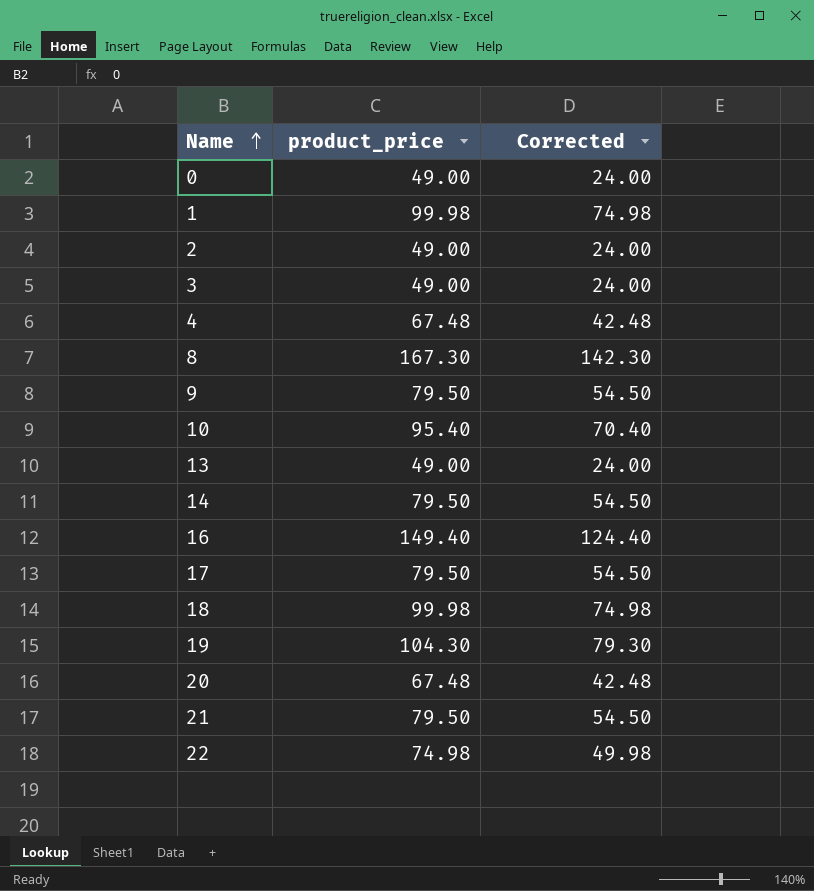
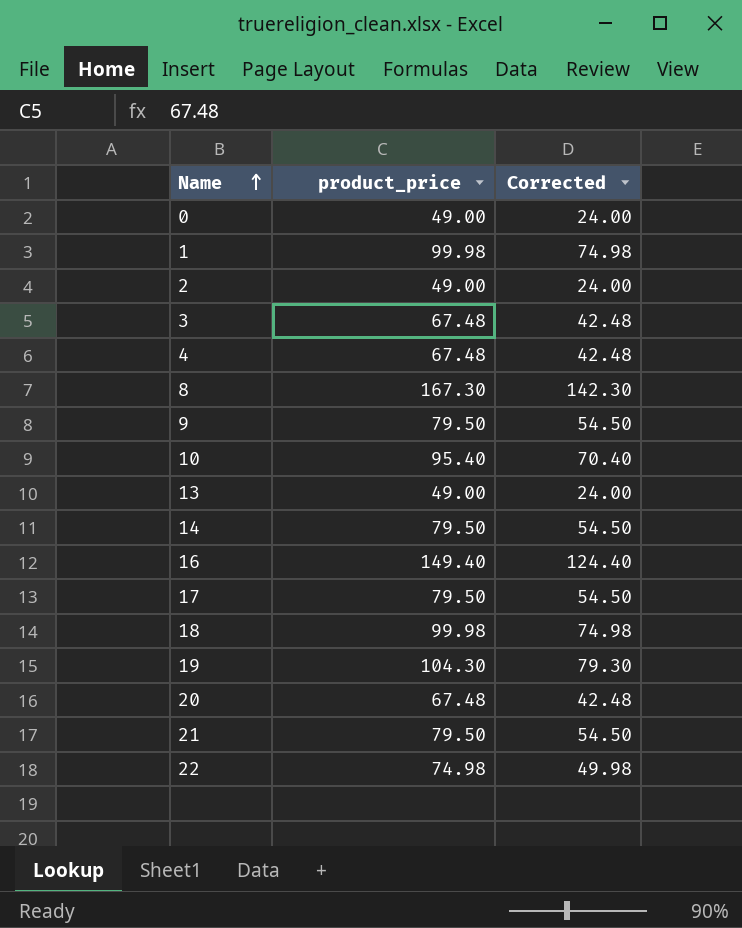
3 | product_price: 49.00 -> 67.48
3 | Corrected: 24.00 -> 42.48

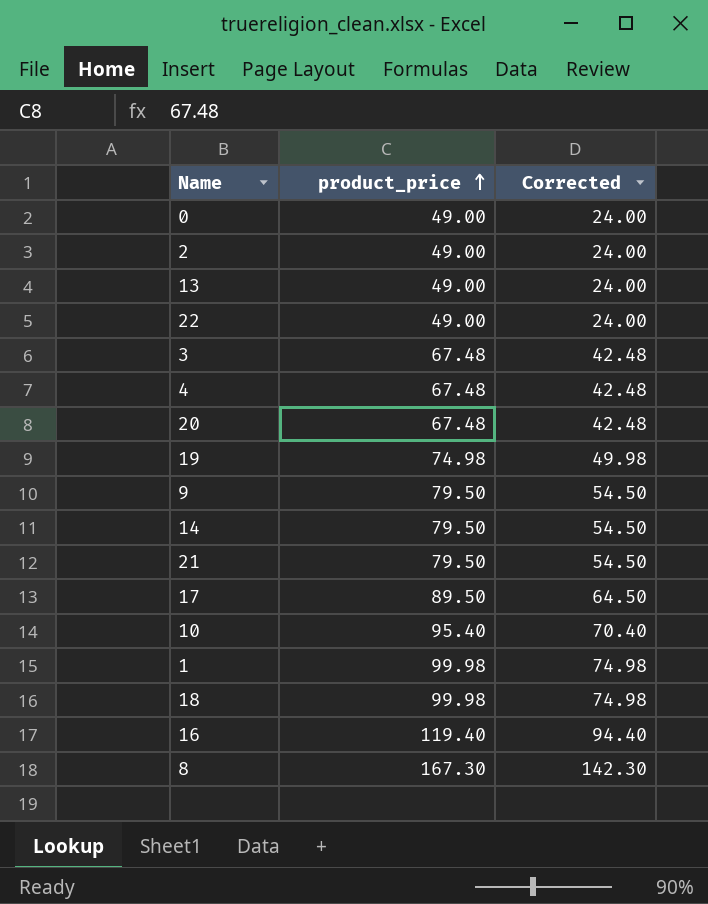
row order: Name ascending -> product_price ascending
22 | product_price: 74.98 -> 49.00
22 | Corrected: 49.98 -> 24.00
19 | product_price: 104.30 -> 74.98
19 | Corrected: 79.30 -> 49.98
17 | product_price: 79.50 -> 89.50
17 | Corrected: 54.50 -> 64.50
16 | product_price: 149.40 -> 119.40
16 | Corrected: 124.40 -> 94.40

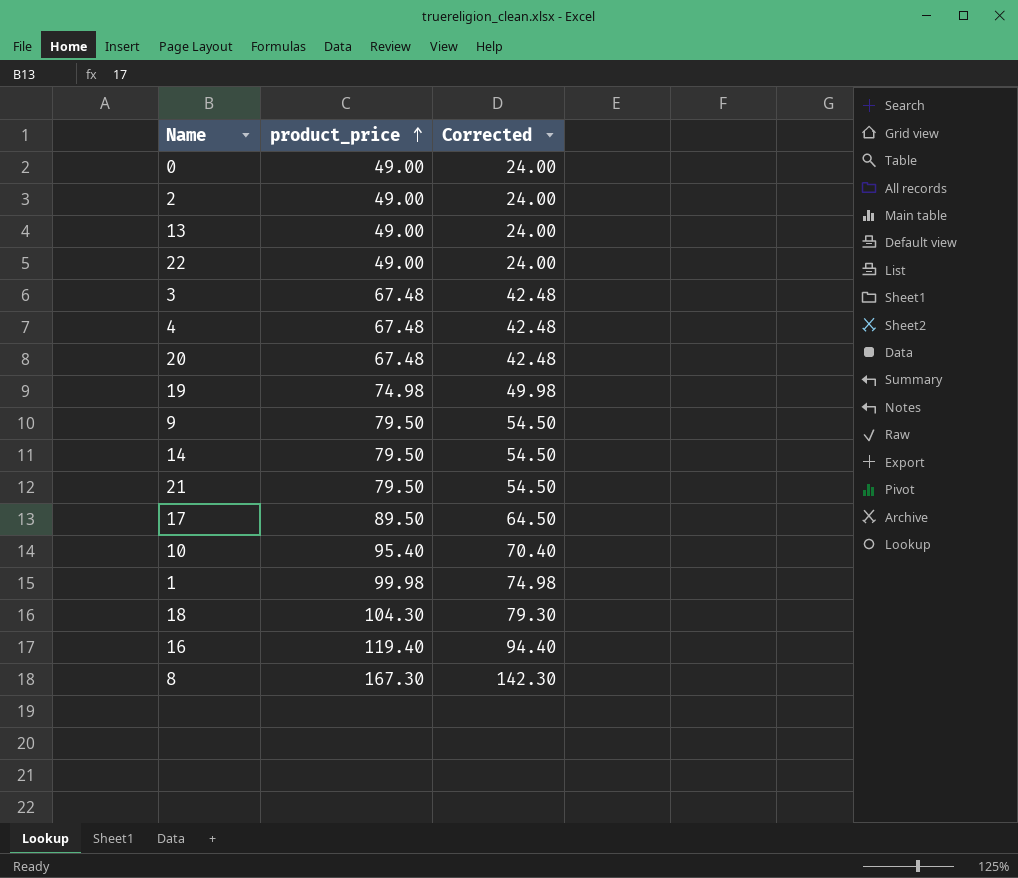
18 | product_price: 99.98 -> 104.30
18 | Corrected: 74.98 -> 79.30

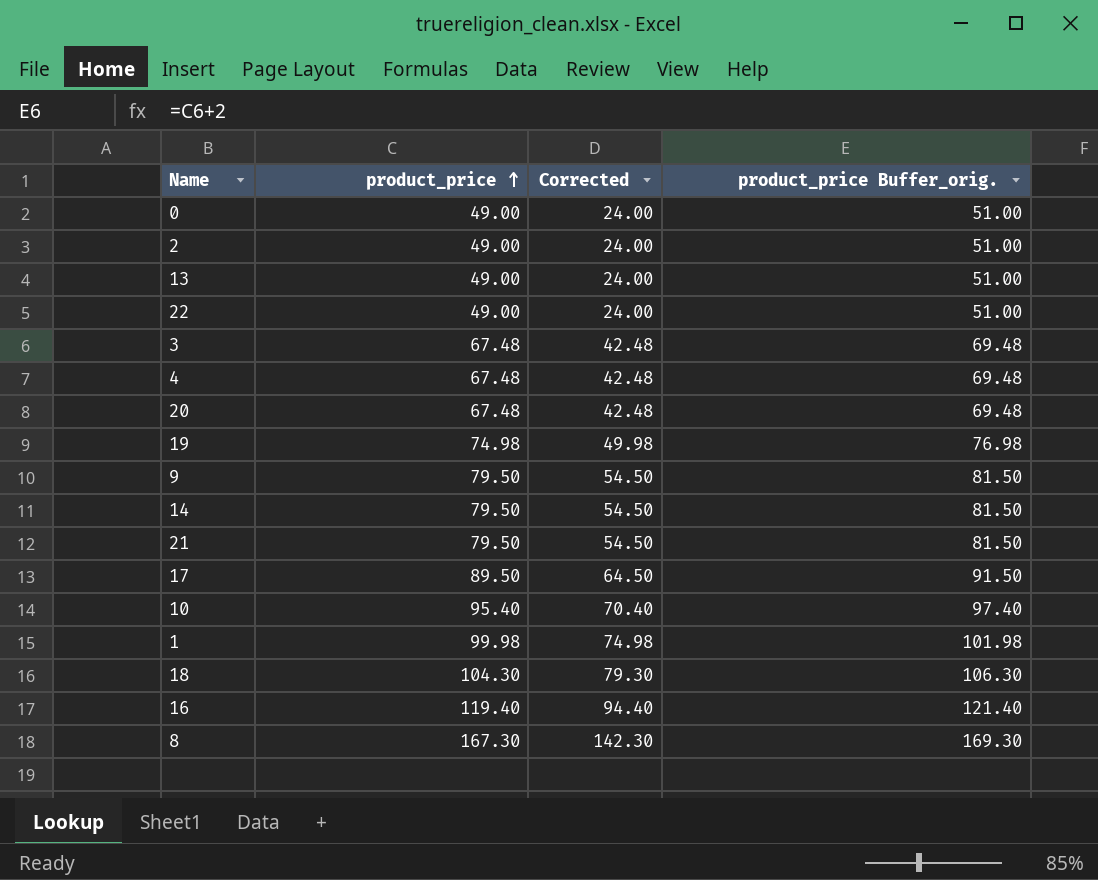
column product_price Buffer_orig. | formula: none -> [product_price] + 2

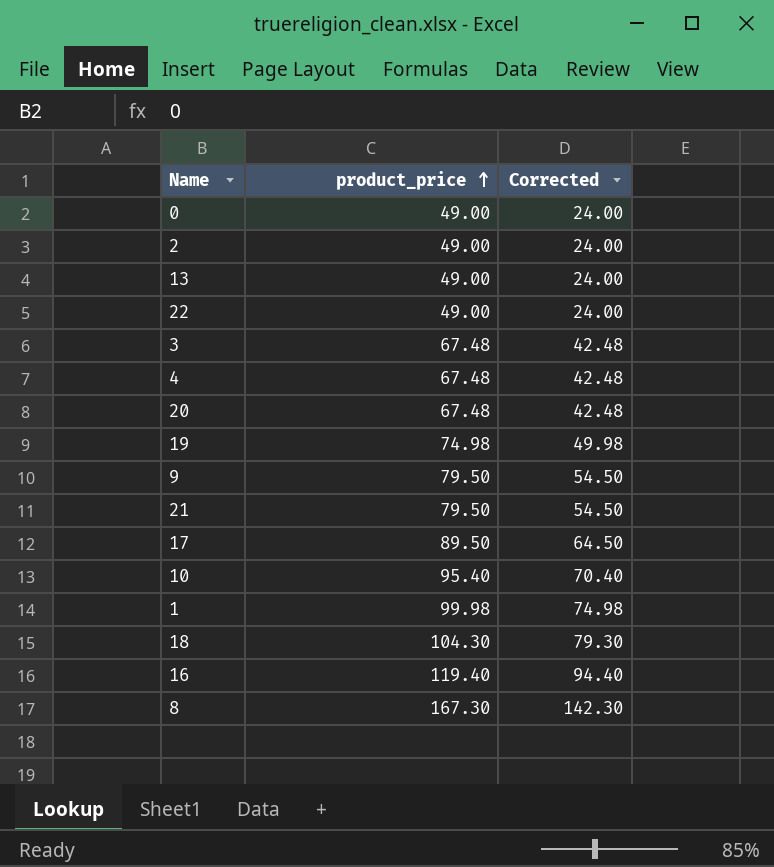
column product_price Buffer_orig. | formula: [product_price] + 2 -> none
row 14: 79.50 | 54.50 | 81.50 -> none

